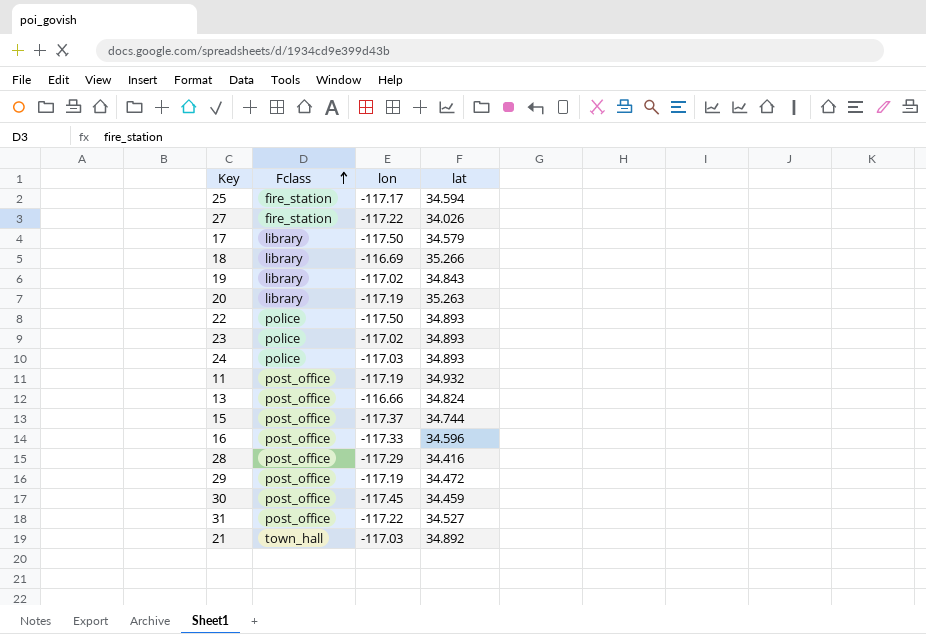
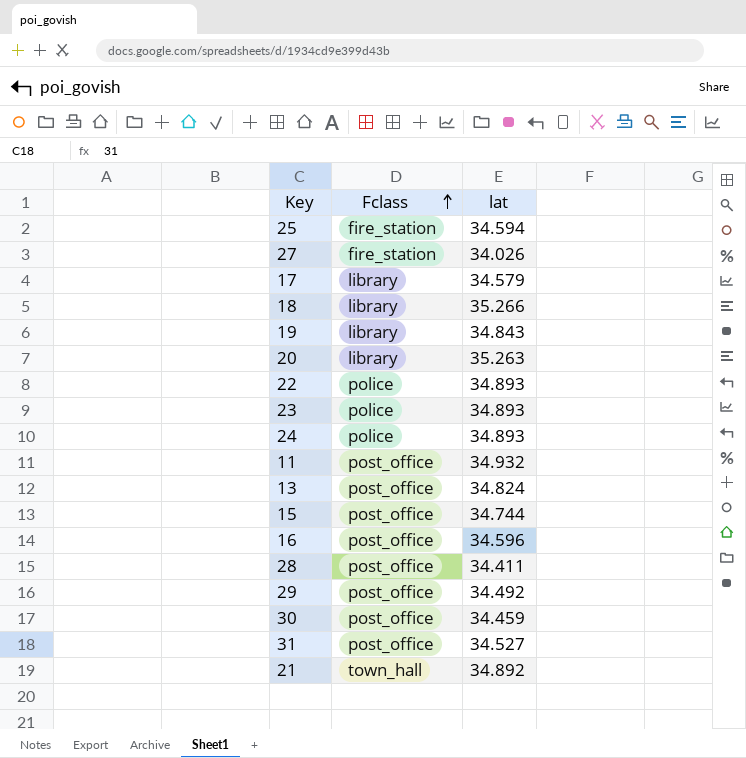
column lon | position: 3 -> none
28 | lat: 34.416 -> 34.411
29 | lat: 34.472 -> 34.492

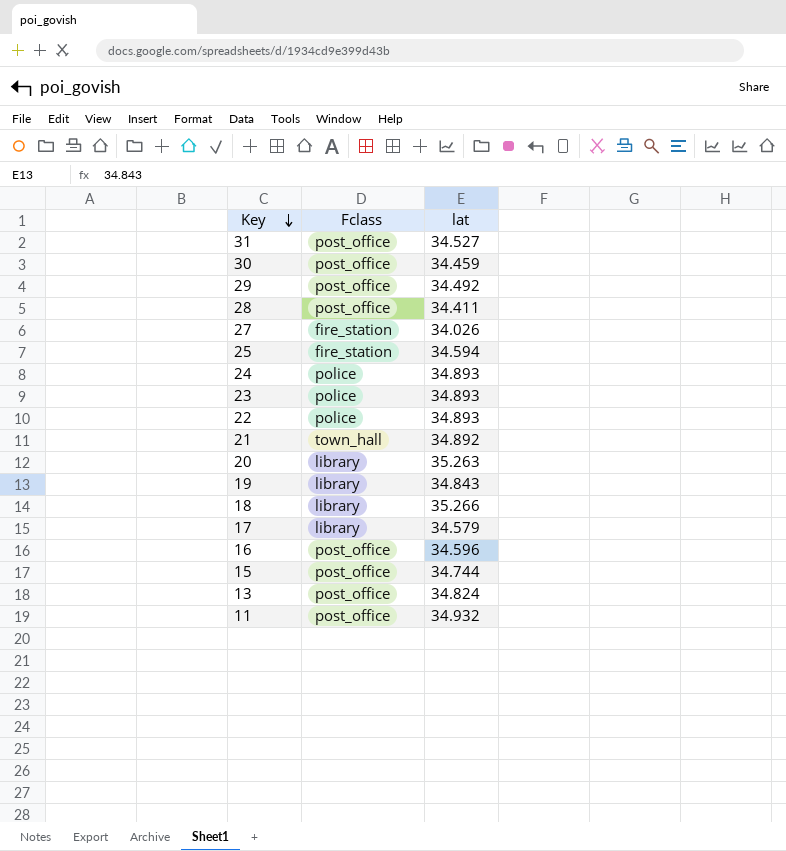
row order: Fclass ascending -> Key descending

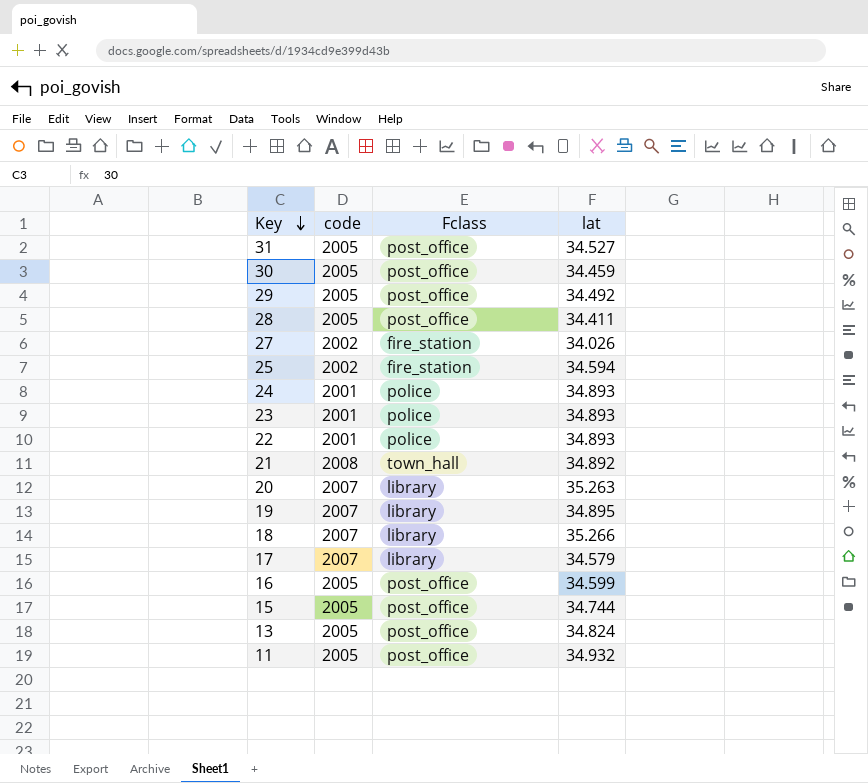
column code | position: none -> 2
19 | lat: 34.843 -> 34.895
16 | lat: 34.596 -> 34.599

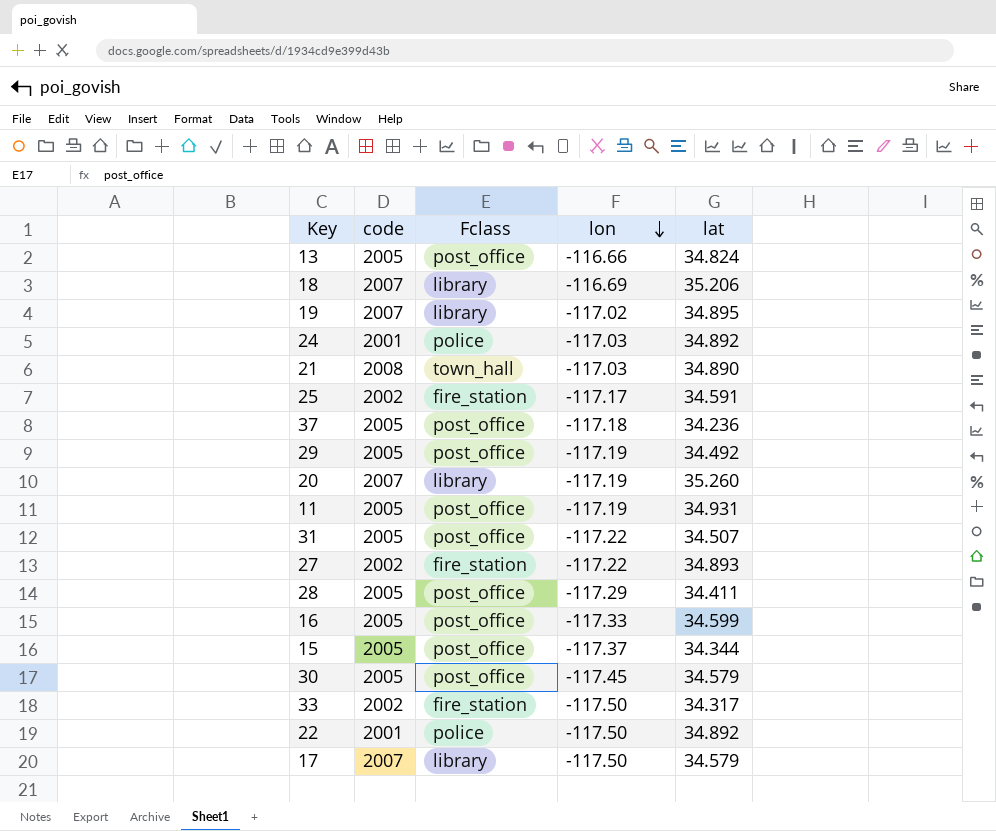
row order: Key descending -> lon descending
column lon | position: none -> 4
row 23: 2001 | police | 34.893 -> none
18 | lat: 35.266 -> 35.206
24 | lat: 34.893 -> 34.892
21 | lat: 34.892 -> 34.890
25 | lat: 34.594 -> 34.591
row 37: none -> 2005 | post_office | -117.18 | 34.236
20 | lat: 35.263 -> 35.260
11 | lat: 34.932 -> 34.931
31 | lat: 34.527 -> 34.507
27 | lat: 34.026 -> 34.893
15 | lat: 34.744 -> 34.344
30 | lat: 34.459 -> 34.579
row 33: none -> 2002 | fire_station | -117.50 | 34.317
22 | lat: 34.893 -> 34.892

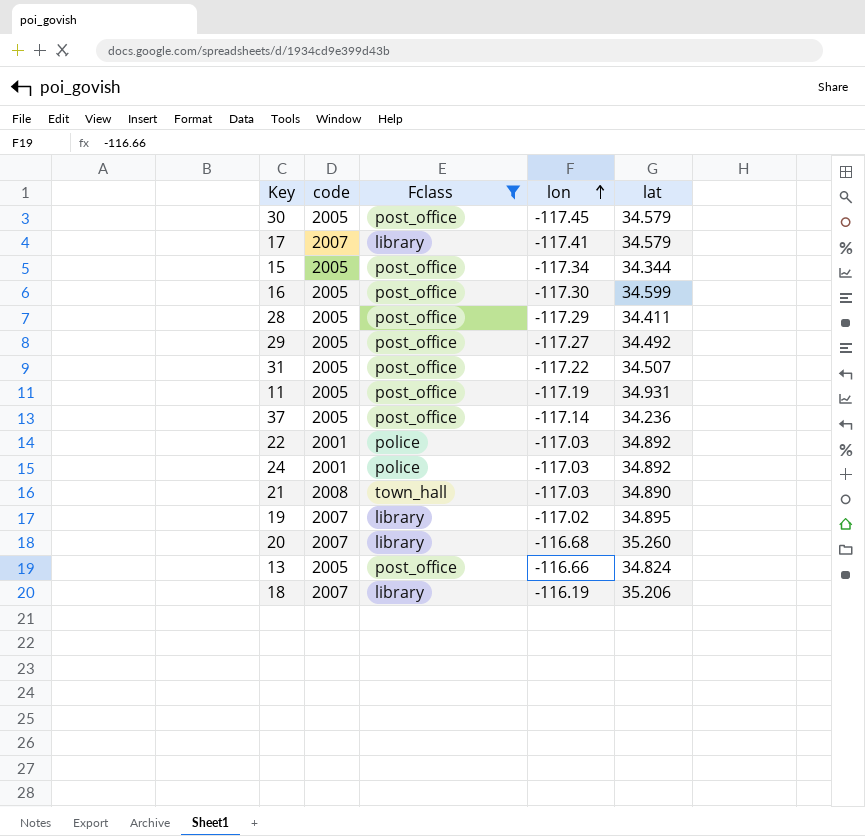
filter: none -> Fclass != fire_station
row order: lon descending -> lon ascending
17 | lon: -117.50 -> -117.41
15 | lon: -117.37 -> -117.34
16 | lon: -117.33 -> -117.30
29 | lon: -117.19 -> -117.27
37 | lon: -117.18 -> -117.14
22 | lon: -117.50 -> -117.03
20 | lon: -117.19 -> -116.68
18 | lon: -116.69 -> -116.19

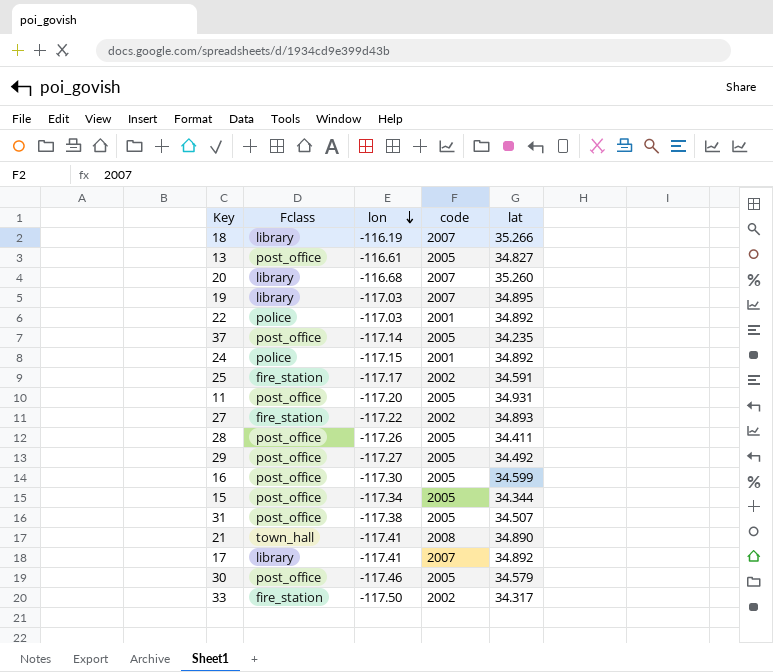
filter: Fclass != fire_station -> none
row order: lon ascending -> lon descending
column code | position: 2 -> 4
18 | lat: 35.206 -> 35.266
13 | lon: -116.66 -> -116.61
13 | lat: 34.824 -> 34.827
19 | lon: -117.02 -> -117.03
37 | lat: 34.236 -> 34.235
24 | lon: -117.03 -> -117.15
11 | lon: -117.19 -> -117.20
28 | lon: -117.29 -> -117.26
31 | lon: -117.22 -> -117.38
21 | lon: -117.03 -> -117.41
17 | lat: 34.579 -> 34.892
30 | lon: -117.45 -> -117.46

